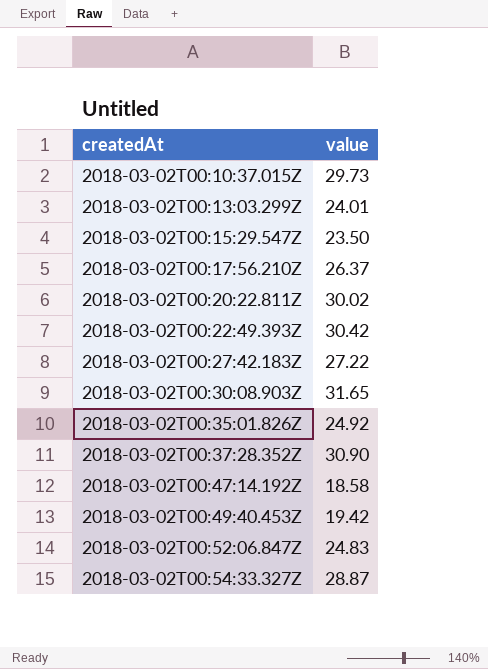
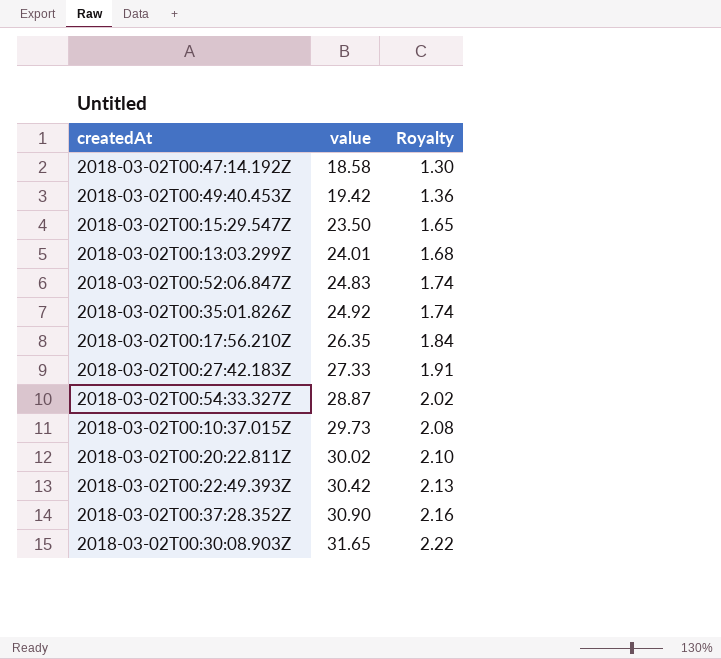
row order: createdAt ascending -> value ascending
column Royalty | formula: none -> [value] * 0.07
2018-03-02T00:17:56.210Z | value: 26.37 -> 26.35
2018-03-02T00:27:42.183Z | value: 27.22 -> 27.33

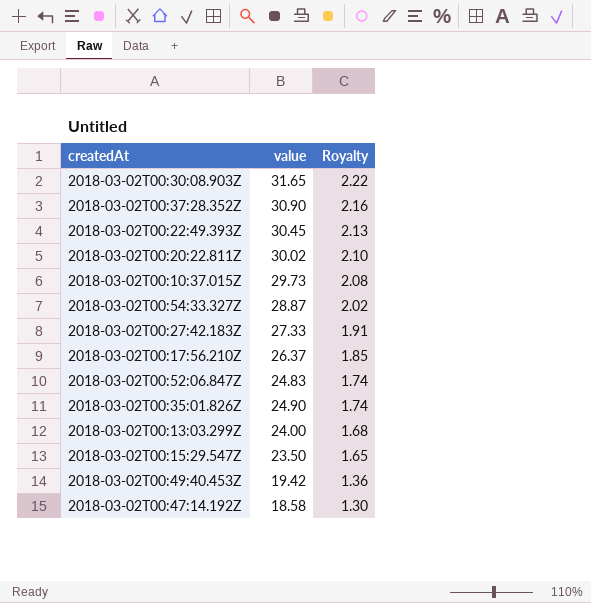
row order: value ascending -> Royalty descending
2018-03-02T00:22:49.393Z | value: 30.42 -> 30.45
2018-03-02T00:17:56.210Z | value: 26.35 -> 26.37
2018-03-02T00:17:56.210Z | Royalty: 1.84 -> 1.85
2018-03-02T00:35:01.826Z | value: 24.92 -> 24.90
2018-03-02T00:13:03.299Z | value: 24.01 -> 24.00

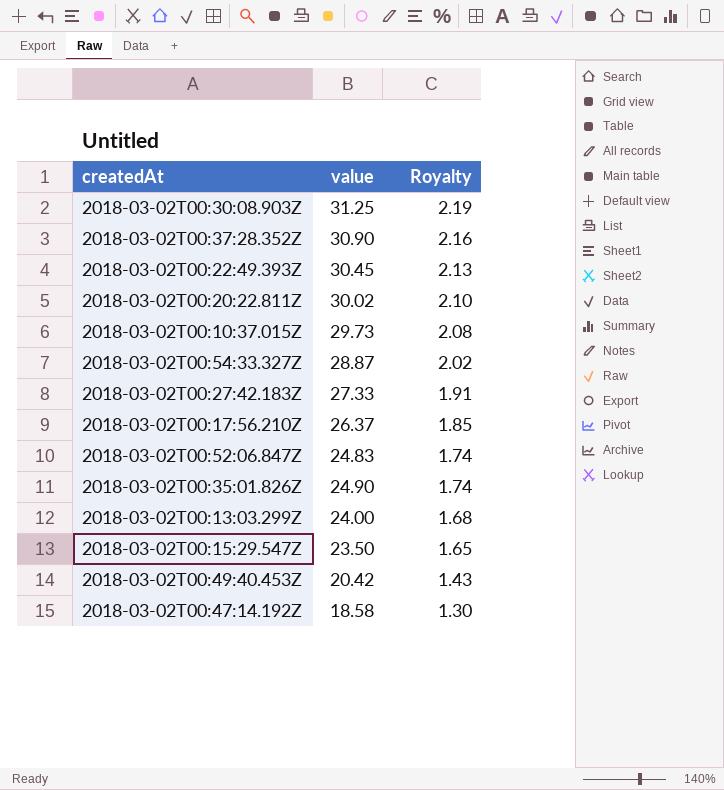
2018-03-02T00:30:08.903Z | value: 31.65 -> 31.25
2018-03-02T00:30:08.903Z | Royalty: 2.22 -> 2.19
2018-03-02T00:49:40.453Z | value: 19.42 -> 20.42
2018-03-02T00:49:40.453Z | Royalty: 1.36 -> 1.43

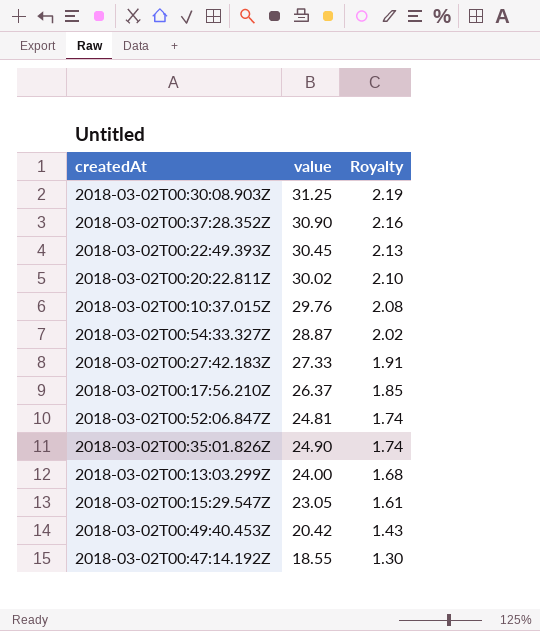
2018-03-02T00:10:37.015Z | value: 29.73 -> 29.76
2018-03-02T00:52:06.847Z | value: 24.83 -> 24.81
2018-03-02T00:15:29.547Z | value: 23.50 -> 23.05
2018-03-02T00:15:29.547Z | Royalty: 1.65 -> 1.61
2018-03-02T00:47:14.192Z | value: 18.58 -> 18.55

